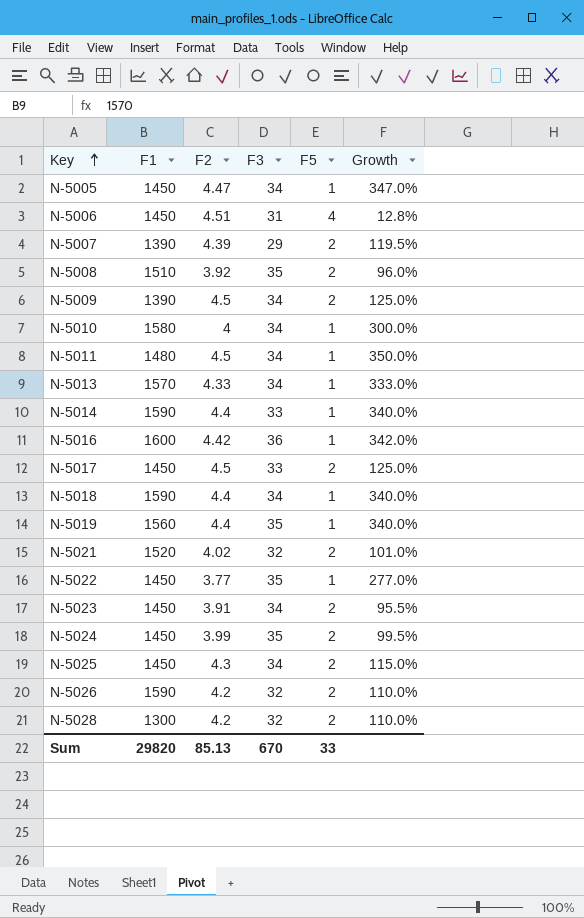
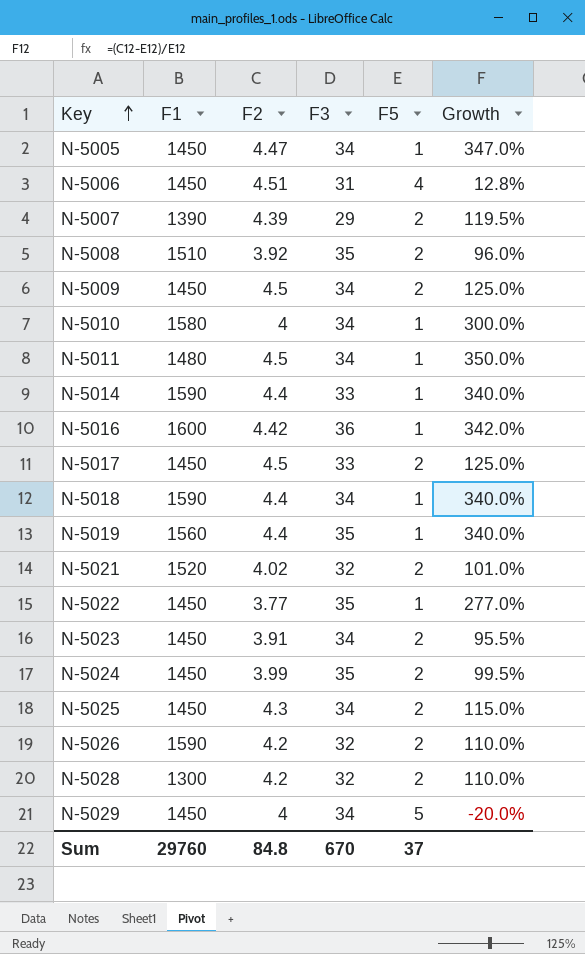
row N-5013: 1570 | 4.33 | 34 | 1 | 333.0% -> none
N-5009 | F1: 1390 -> 1450
row N-5029: none -> 1450 | 4 | 34 | 5 | -20.0%
Sum | F1: 29820 -> 29760
Sum | F2: 85.13 -> 84.8
Sum | F5: 33 -> 37

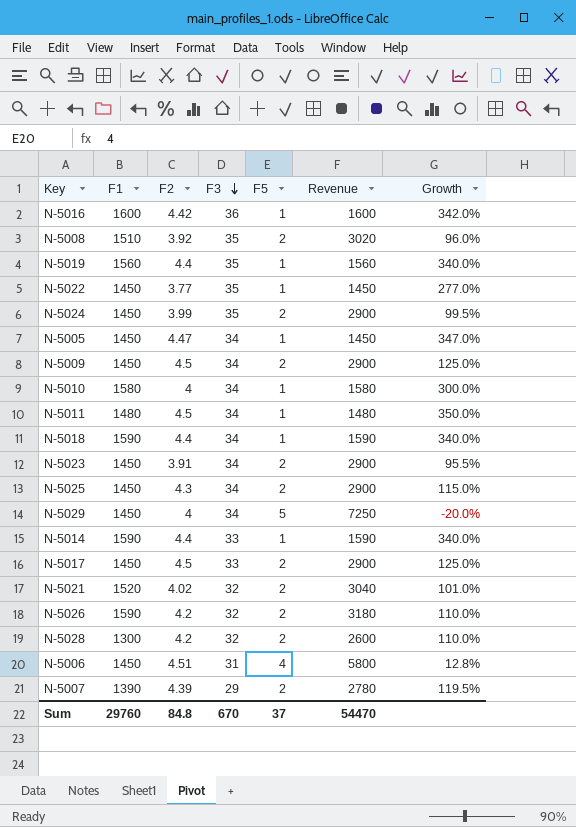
row order: Key ascending -> F3 descending
column Revenue | formula: none -> [F1] * [F5]

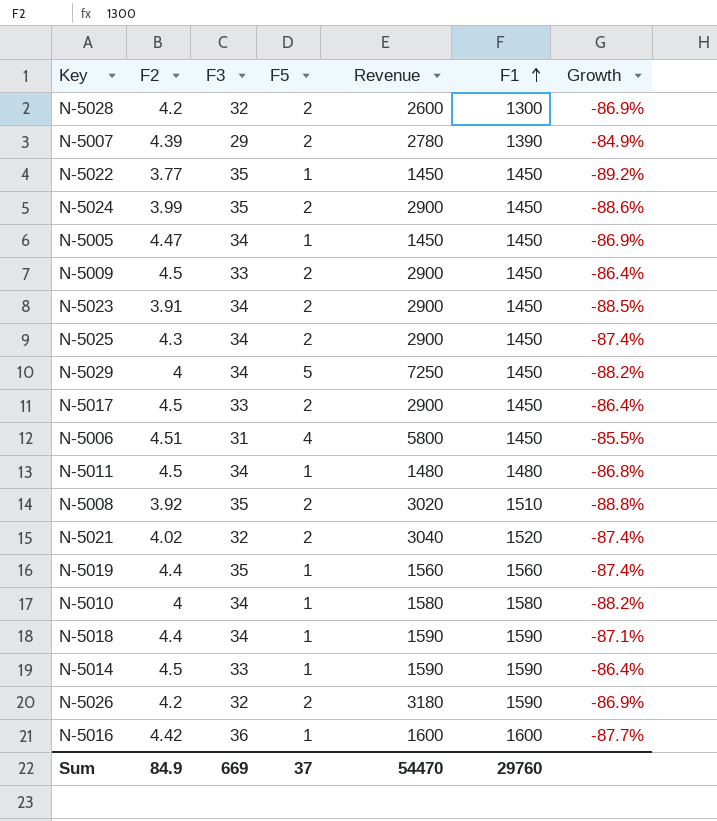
row order: F3 descending -> F1 ascending
column F1 | position: 2 -> 6
column Growth | formula: ([F2] - [F5]) / [F5] -> ([F2] - [F3]) / [F3]
N-5009 | F3: 34 -> 33
N-5014 | F2: 4.4 -> 4.5
Sum | F2: 84.8 -> 84.9
Sum | F3: 670 -> 669

